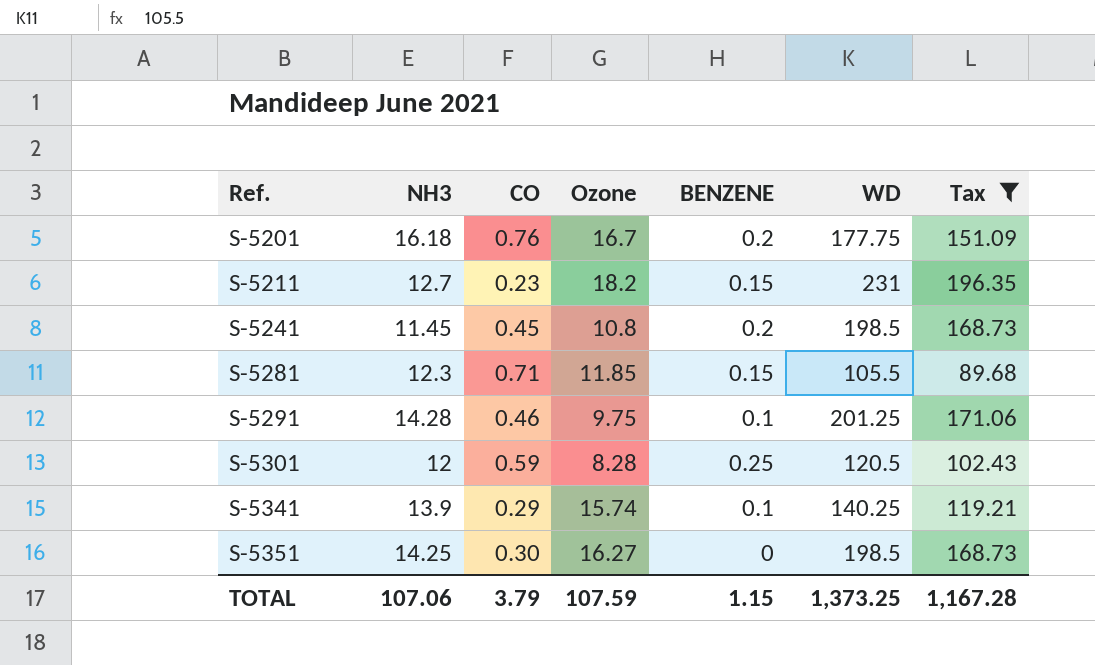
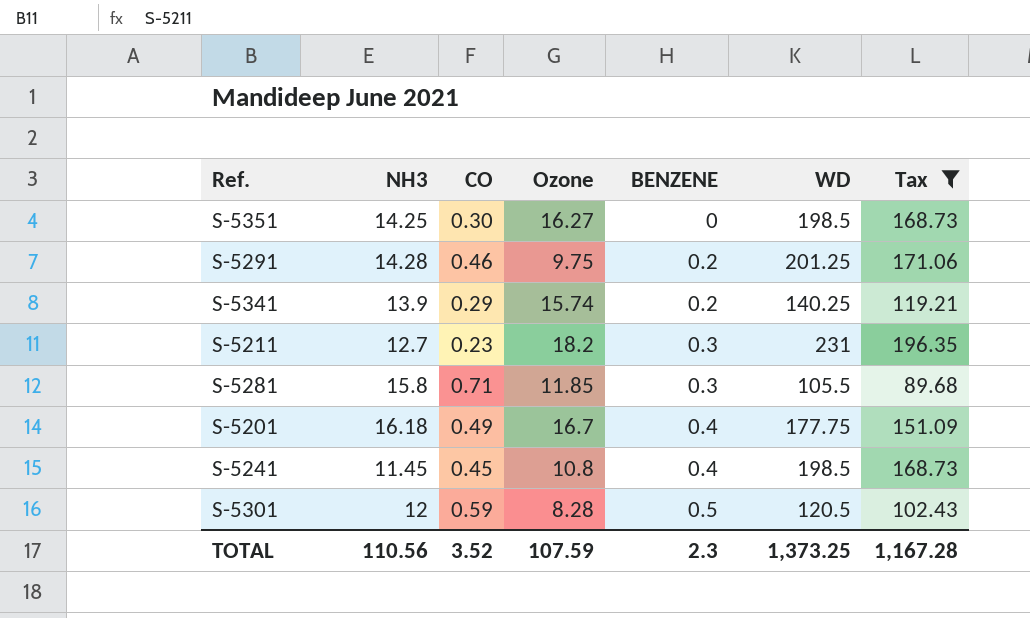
row order: Ref. ascending -> BENZENE ascending
S-5291 | BENZENE: 0.1 -> 0.2
S-5341 | BENZENE: 0.1 -> 0.2
S-5211 | BENZENE: 0.15 -> 0.3
S-5281 | NH3: 12.3 -> 15.8
S-5281 | BENZENE: 0.15 -> 0.3
S-5201 | CO: 0.76 -> 0.49
S-5201 | BENZENE: 0.2 -> 0.4
S-5241 | BENZENE: 0.2 -> 0.4
S-5301 | BENZENE: 0.25 -> 0.5
TOTAL | NH3: 107.06 -> 110.56
TOTAL | CO: 3.79 -> 3.52
TOTAL | BENZENE: 1.15 -> 2.3

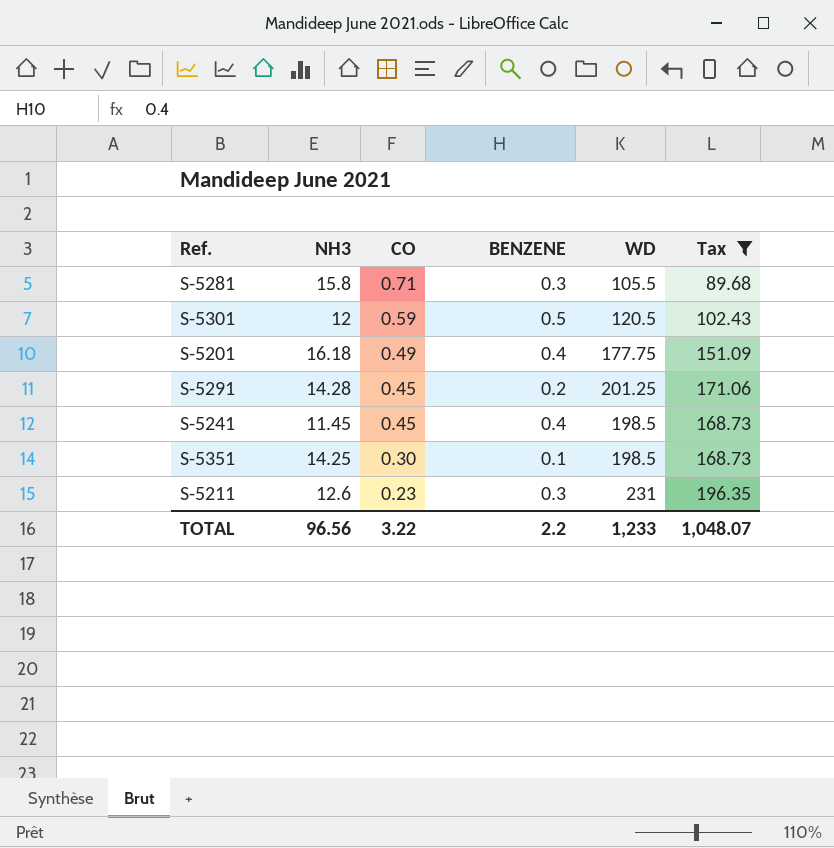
row order: BENZENE ascending -> CO descending
column Ozone | position: 4 -> none
row S-5341: 13.9 | 0.29 | 15.74 | 0.2 | 140.25 | 119.21 -> none
S-5291 | CO: 0.46 -> 0.45
S-5351 | BENZENE: 0 -> 0.1
S-5211 | NH3: 12.7 -> 12.6
TOTAL | NH3: 110.56 -> 96.56
TOTAL | CO: 3.52 -> 3.22
TOTAL | BENZENE: 2.3 -> 2.2
TOTAL | WD: 1,373.25 -> 1,233
TOTAL | Tax: 1,167.28 -> 1,048.07

